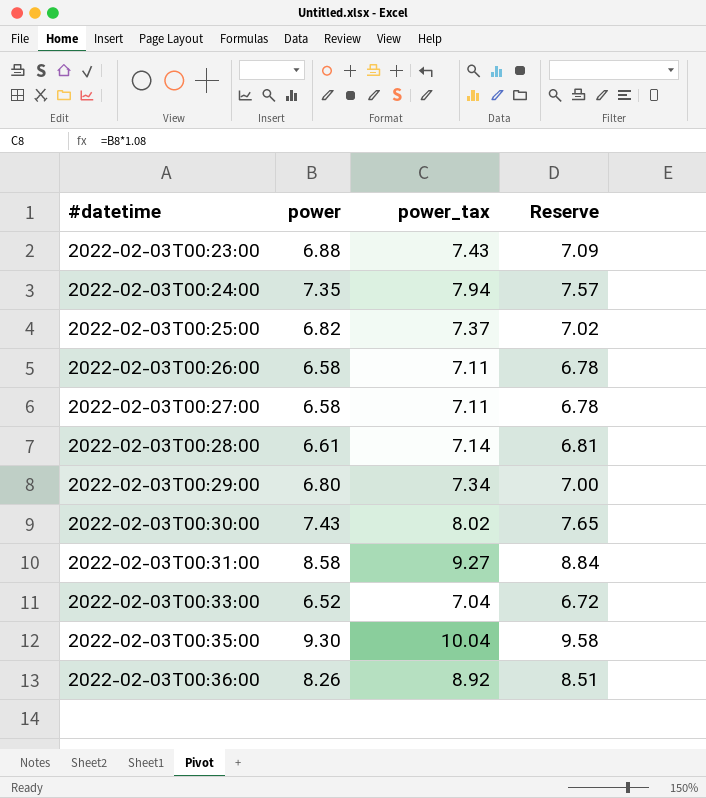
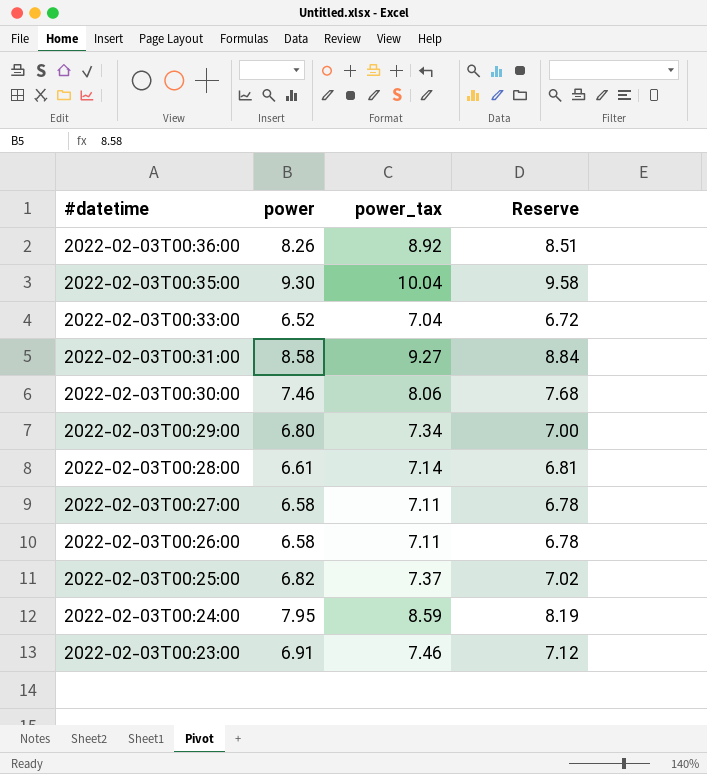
row order: #datetime ascending -> #datetime descending
2022-02-03T00:30:00 | power: 7.43 -> 7.46
2022-02-03T00:30:00 | power_tax: 8.02 -> 8.06
2022-02-03T00:30:00 | Reserve: 7.65 -> 7.68
2022-02-03T00:24:00 | power: 7.35 -> 7.95
2022-02-03T00:24:00 | power_tax: 7.94 -> 8.59
2022-02-03T00:24:00 | Reserve: 7.57 -> 8.19
2022-02-03T00:23:00 | power: 6.88 -> 6.91
2022-02-03T00:23:00 | power_tax: 7.43 -> 7.46
2022-02-03T00:23:00 | Reserve: 7.09 -> 7.12

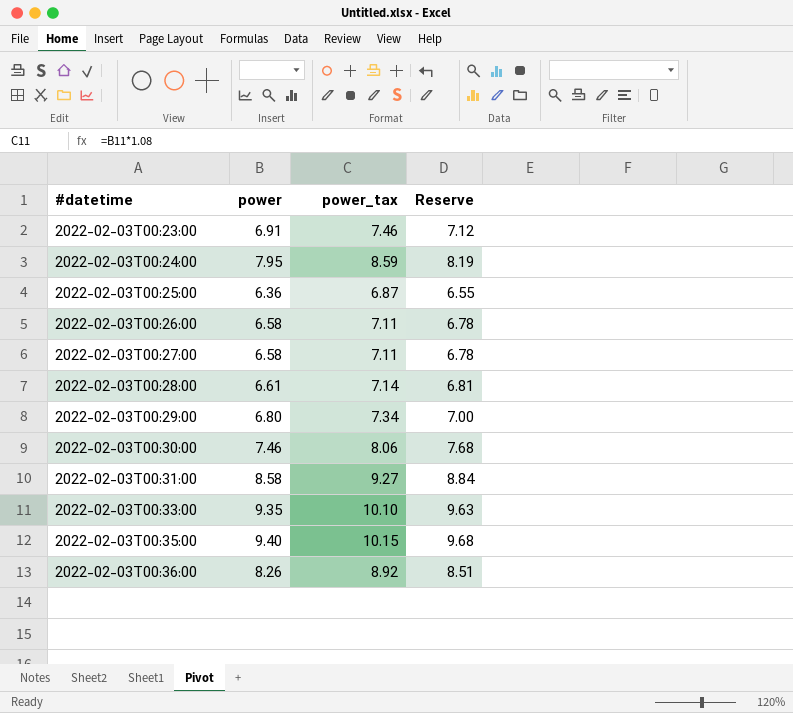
row order: #datetime descending -> #datetime ascending
2022-02-03T00:25:00 | power: 6.82 -> 6.36
2022-02-03T00:25:00 | power_tax: 7.37 -> 6.87
2022-02-03T00:25:00 | Reserve: 7.02 -> 6.55
2022-02-03T00:33:00 | power: 6.52 -> 9.35
2022-02-03T00:33:00 | power_tax: 7.04 -> 10.10
2022-02-03T00:33:00 | Reserve: 6.72 -> 9.63
2022-02-03T00:35:00 | power: 9.30 -> 9.40
2022-02-03T00:35:00 | power_tax: 10.04 -> 10.15
2022-02-03T00:35:00 | Reserve: 9.58 -> 9.68

